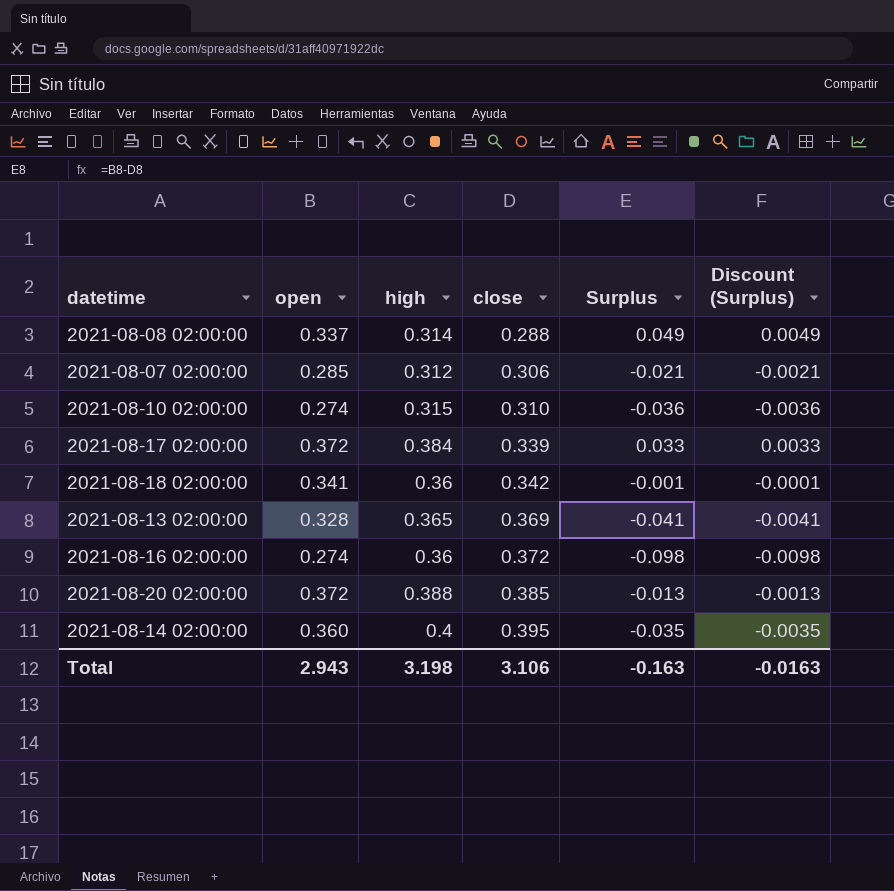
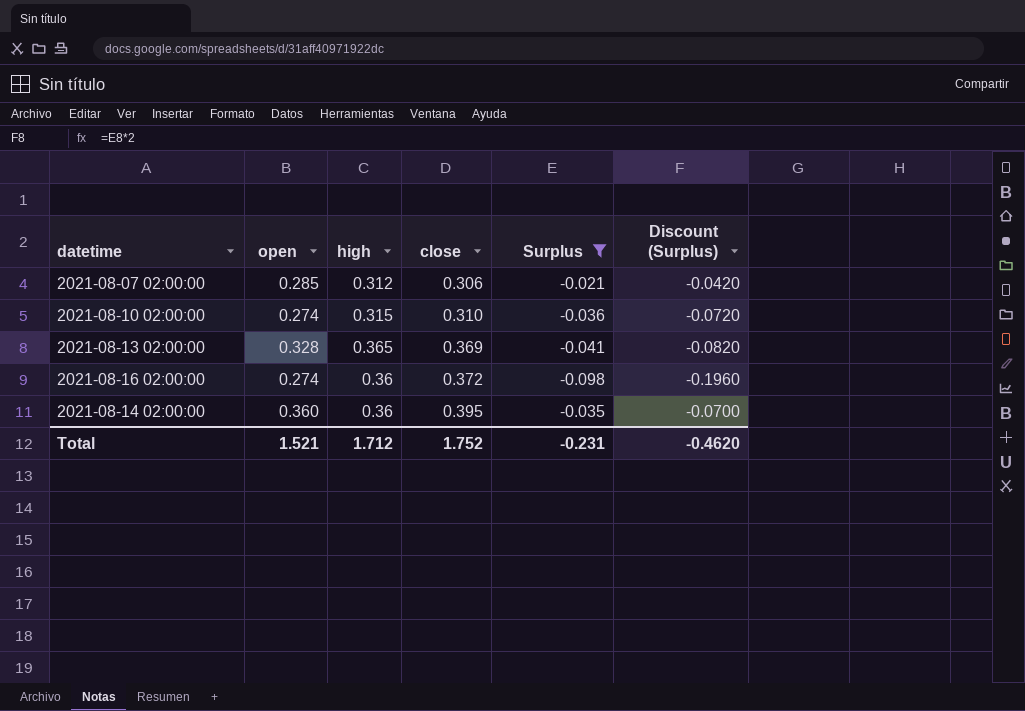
filter: none -> Surplus <= -0.021
column Discount (Surplus) | formula: [Surplus] * 0.1 -> [Surplus] * 2
2021-08-14 02:00:00 | high: 0.4 -> 0.36
Total | open: 2.943 -> 1.521
Total | high: 3.198 -> 1.712
Total | close: 3.106 -> 1.752
Total | Surplus: -0.163 -> -0.231
Total | Discount (Surplus): -0.0163 -> -0.4620

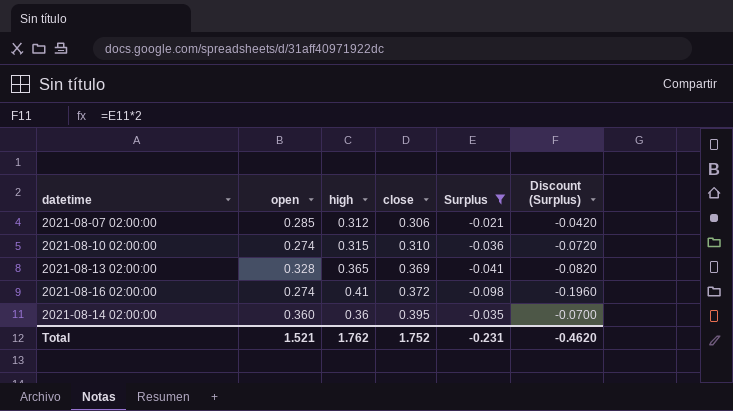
2021-08-16 02:00:00 | high: 0.36 -> 0.41
Total | high: 1.712 -> 1.762

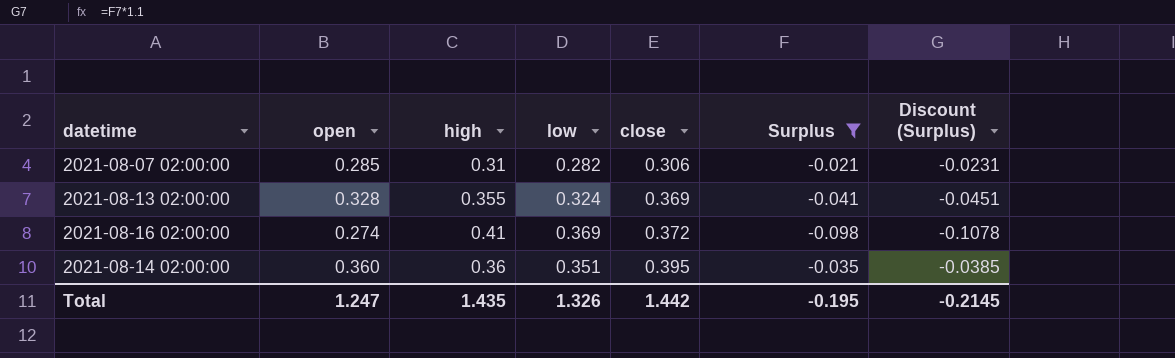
column low | position: none -> 4
column Discount (Surplus) | formula: [Surplus] * 2 -> [Surplus] * 1.1
row 2021-08-10 02:00:00: 0.274 | 0.315 | 0.310 | -0.036 | -0.0720 -> none
2021-08-07 02:00:00 | high: 0.312 -> 0.31
2021-08-13 02:00:00 | high: 0.365 -> 0.355
Total | open: 1.521 -> 1.247
Total | high: 1.762 -> 1.435
Total | close: 1.752 -> 1.442
Total | Surplus: -0.231 -> -0.195
Total | Discount (Surplus): -0.4620 -> -0.2145

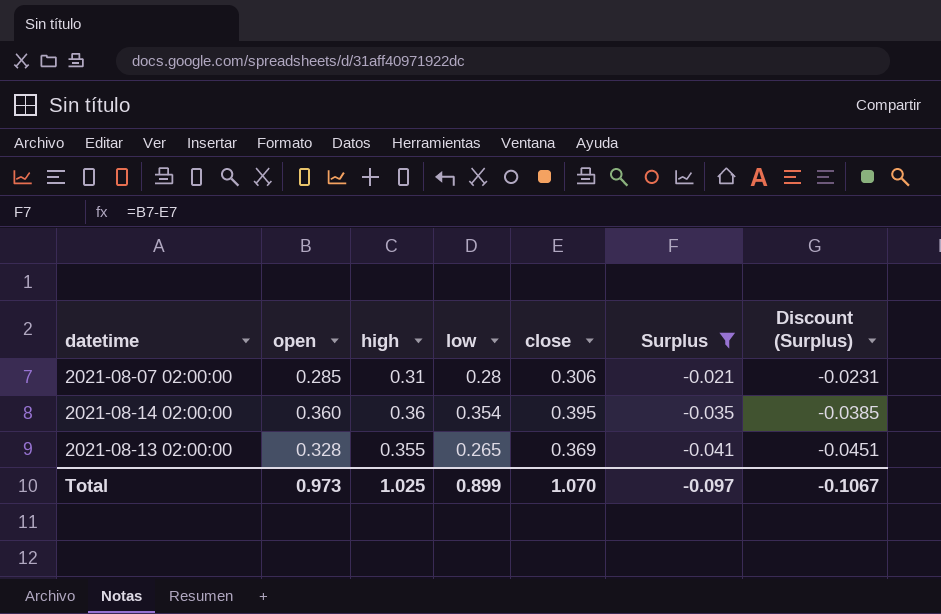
row order: close ascending -> Surplus descending
row 2021-08-16 02:00:00: 0.274 | 0.41 | 0.369 | 0.372 | -0.098 | -0.1078 -> none
2021-08-07 02:00:00 | low: 0.282 -> 0.28
2021-08-14 02:00:00 | low: 0.351 -> 0.354
2021-08-13 02:00:00 | low: 0.324 -> 0.265
Total | open: 1.247 -> 0.973
Total | high: 1.435 -> 1.025
Total | low: 1.326 -> 0.899
Total | close: 1.442 -> 1.070
Total | Surplus: -0.195 -> -0.097
Total | Discount (Surplus): -0.2145 -> -0.1067

